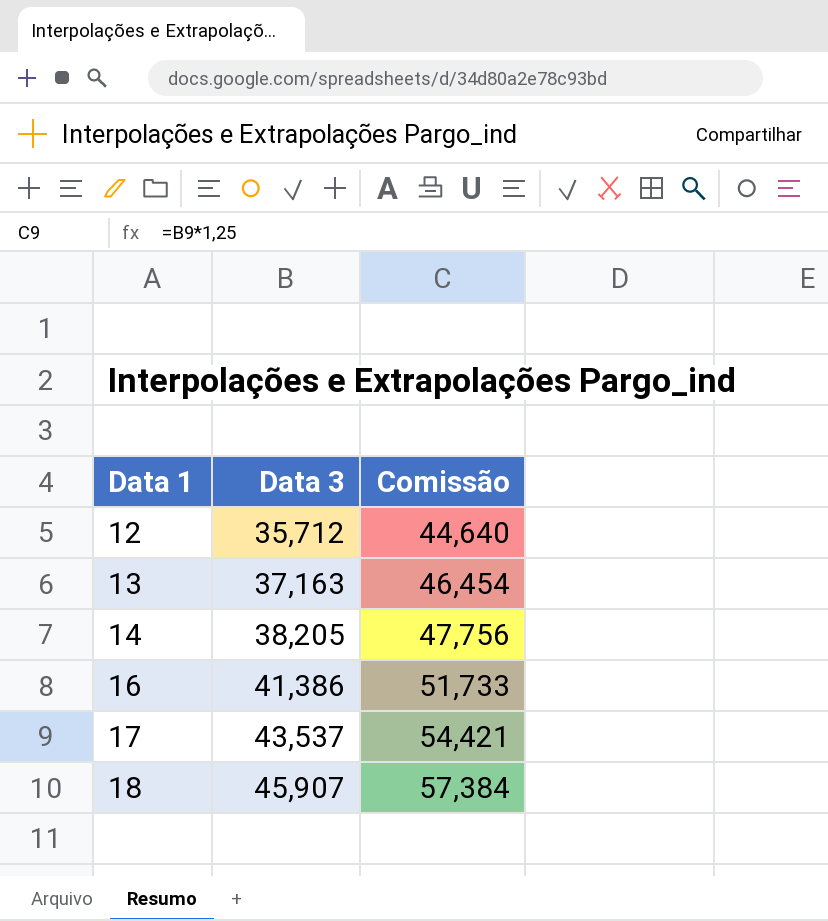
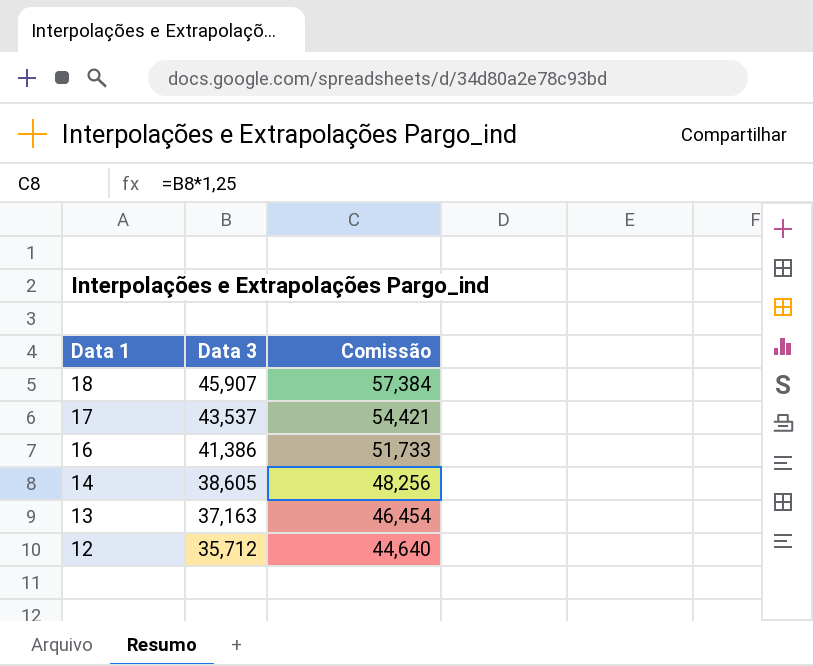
row order: Data 1 ascending -> Data 1 descending
14 | Data 3: 38,205 -> 38,605
14 | Comissão: 47,756 -> 48,256

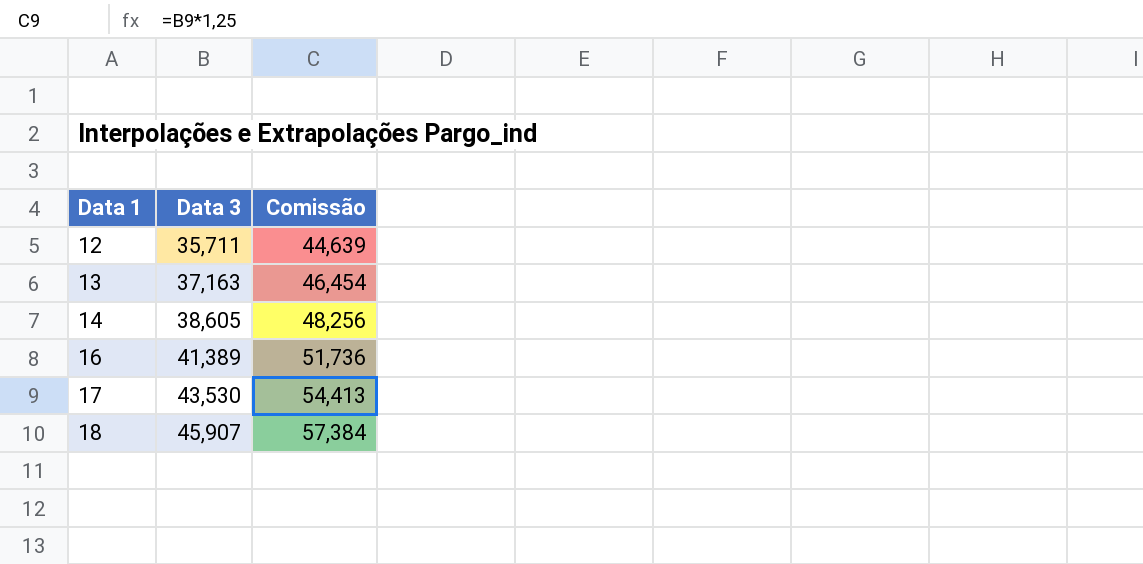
row order: Data 1 descending -> Data 1 ascending
12 | Data 3: 35,712 -> 35,711
12 | Comissão: 44,640 -> 44,639
16 | Data 3: 41,386 -> 41,389
16 | Comissão: 51,733 -> 51,736
17 | Data 3: 43,537 -> 43,530
17 | Comissão: 54,421 -> 54,413

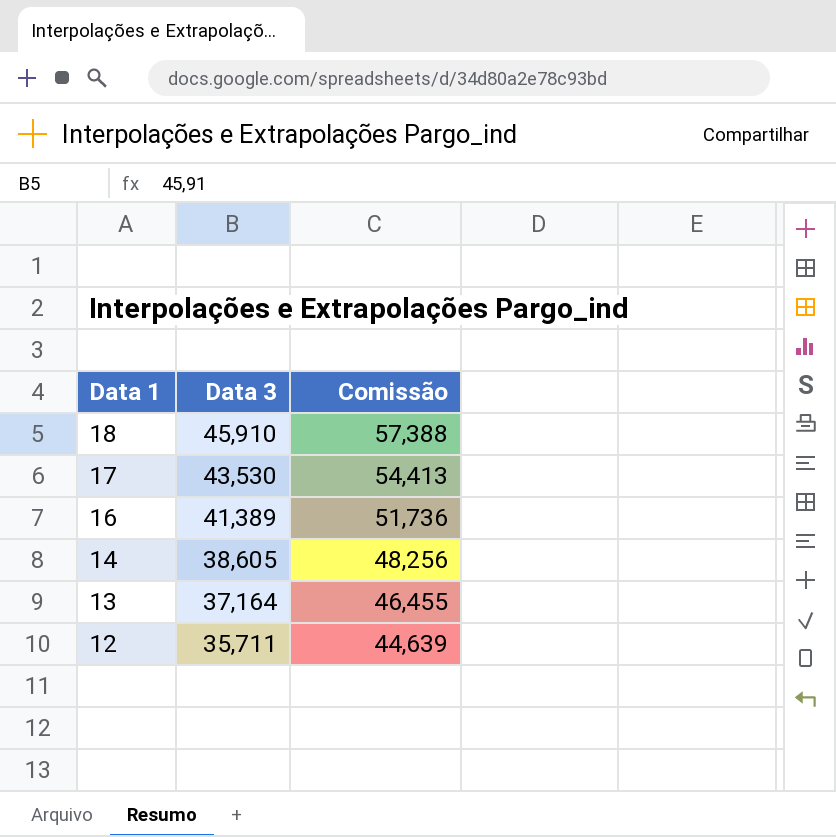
row order: Data 1 ascending -> Data 1 descending
18 | Data 3: 45,907 -> 45,910
18 | Comissão: 57,384 -> 57,388
13 | Data 3: 37,163 -> 37,164
13 | Comissão: 46,454 -> 46,455

